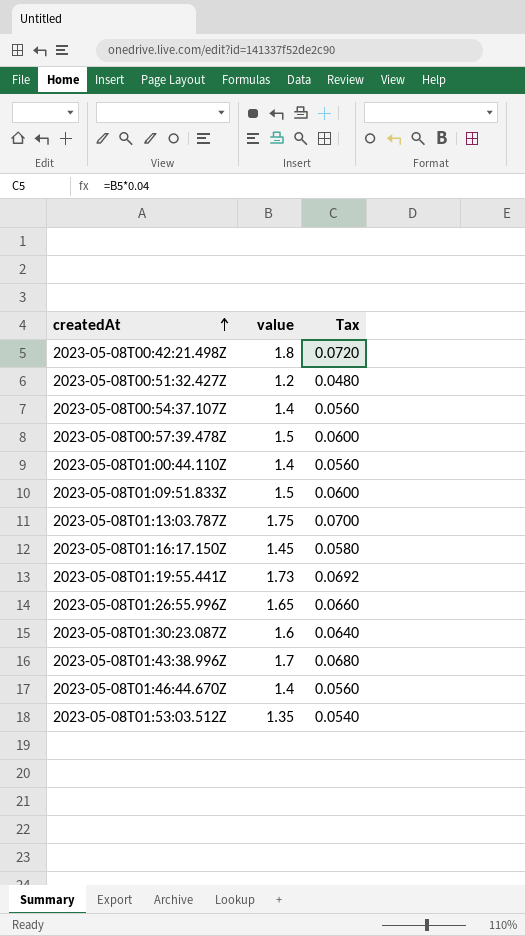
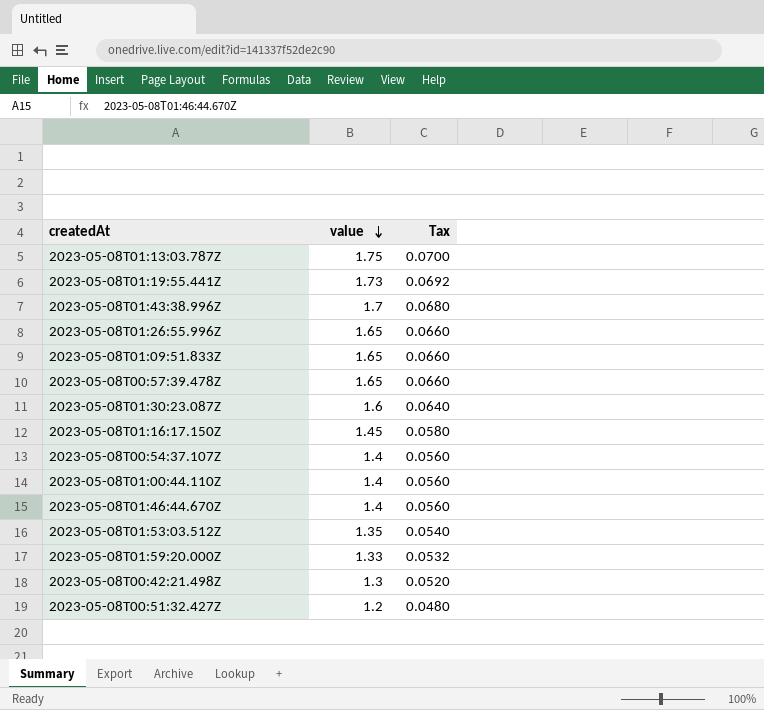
row order: createdAt ascending -> value descending
2023-05-08T01:09:51.833Z | value: 1.5 -> 1.65
2023-05-08T01:09:51.833Z | Tax: 0.0600 -> 0.0660
2023-05-08T00:57:39.478Z | value: 1.5 -> 1.65
2023-05-08T00:57:39.478Z | Tax: 0.0600 -> 0.0660
row 2023-05-08T01:59:20.000Z: none -> 1.33 | 0.0532
2023-05-08T00:42:21.498Z | value: 1.8 -> 1.3
2023-05-08T00:42:21.498Z | Tax: 0.0720 -> 0.0520

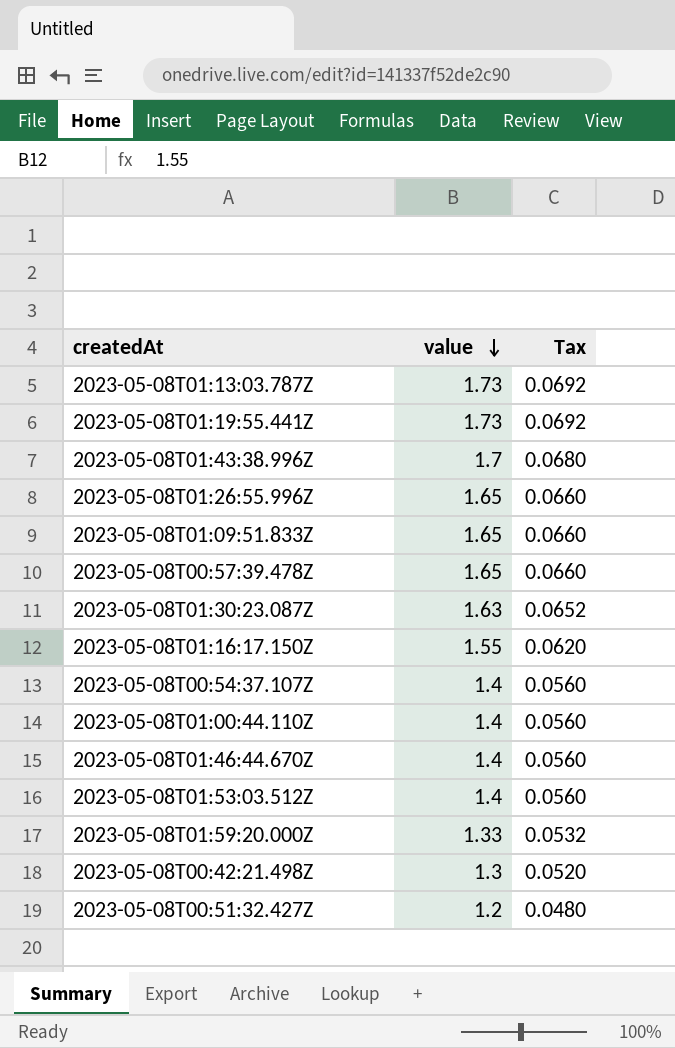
2023-05-08T01:13:03.787Z | value: 1.75 -> 1.73
2023-05-08T01:13:03.787Z | Tax: 0.0700 -> 0.0692
2023-05-08T01:30:23.087Z | value: 1.6 -> 1.63
2023-05-08T01:30:23.087Z | Tax: 0.0640 -> 0.0652
2023-05-08T01:16:17.150Z | value: 1.45 -> 1.55
2023-05-08T01:16:17.150Z | Tax: 0.0580 -> 0.0620
2023-05-08T01:53:03.512Z | value: 1.35 -> 1.4
2023-05-08T01:53:03.512Z | Tax: 0.0540 -> 0.0560

